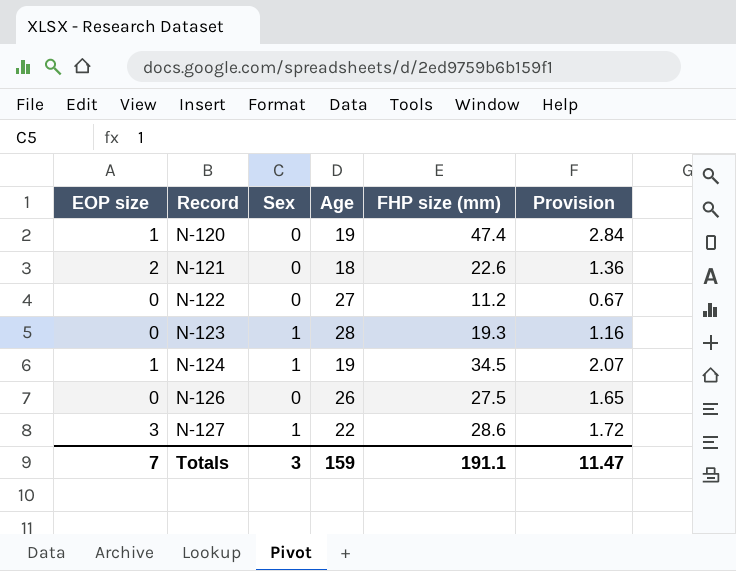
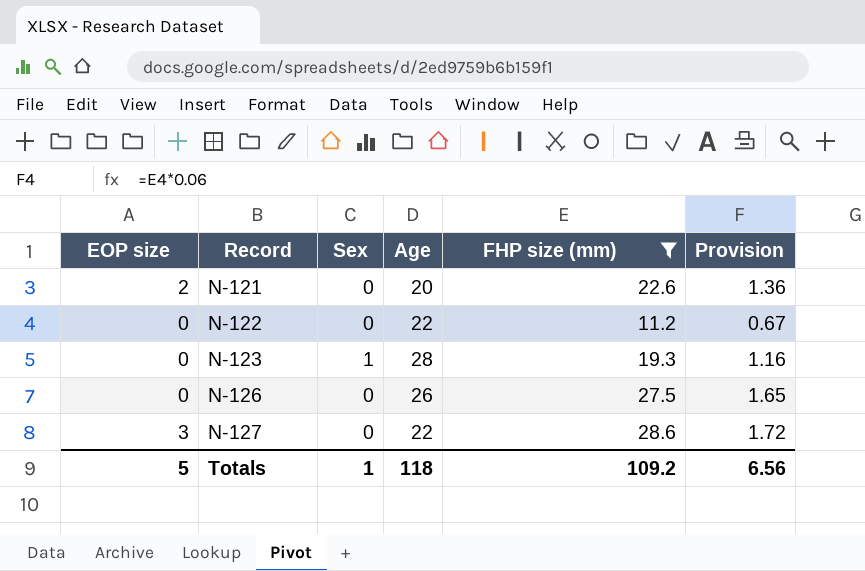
filter: none -> FHP size (mm) <= 28.6
N-121 | Age: 18 -> 20
N-122 | Age: 27 -> 22
N-127 | Sex: 1 -> 0
Totals | EOP size: 7 -> 5
Totals | Sex: 3 -> 1
Totals | Age: 159 -> 118
Totals | FHP size (mm): 191.1 -> 109.2
Totals | Provision: 11.47 -> 6.56

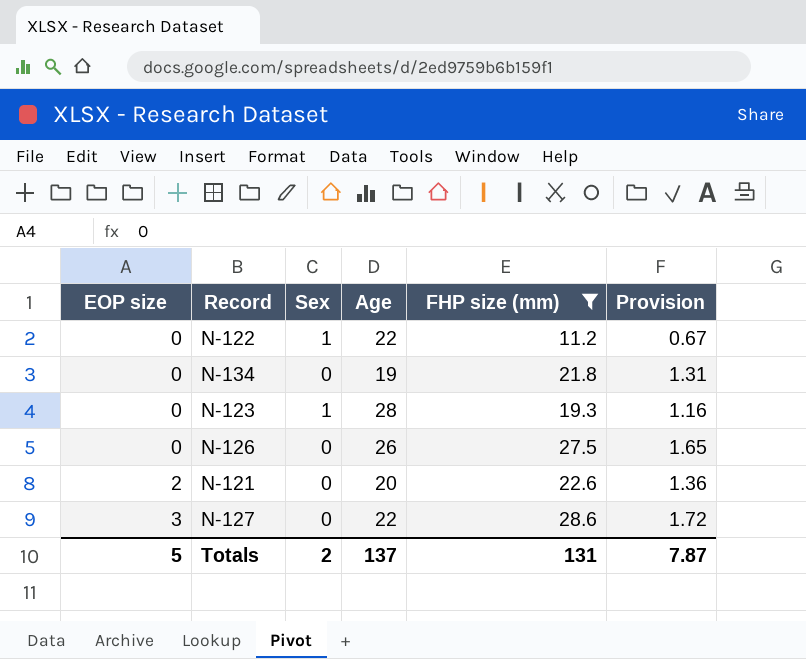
row order: Record ascending -> EOP size ascending
N-122 | Sex: 0 -> 1
row N-134: none -> 0 | 0 | 19 | 21.8 | 1.31
Totals | Sex: 1 -> 2
Totals | Age: 118 -> 137
Totals | FHP size (mm): 109.2 -> 131
Totals | Provision: 6.56 -> 7.87

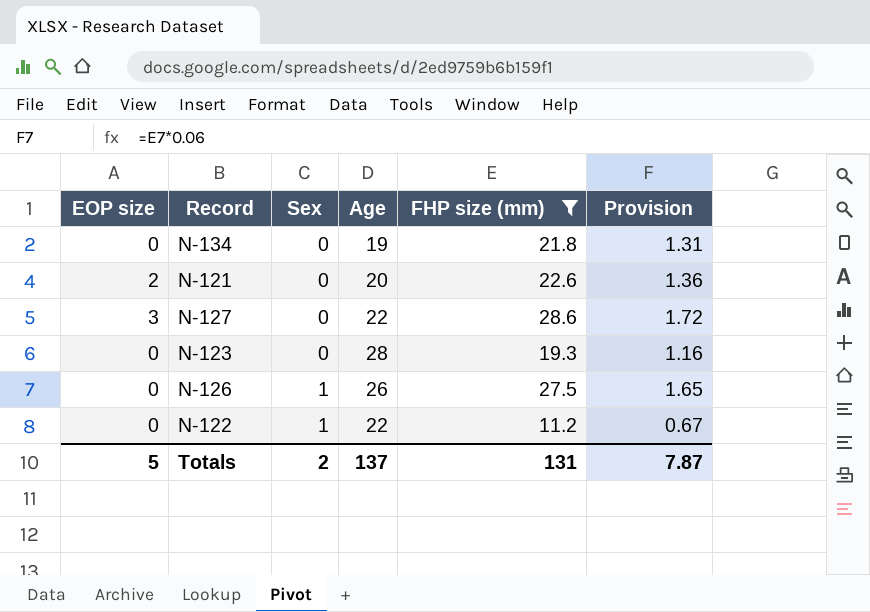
row order: EOP size ascending -> Sex ascending
N-123 | Sex: 1 -> 0
N-126 | Sex: 0 -> 1

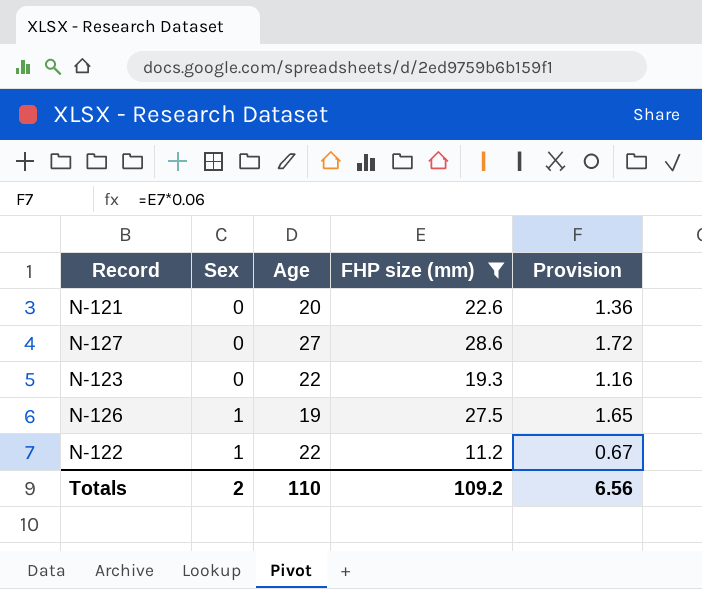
column EOP size | position: 1 -> none
row N-134: 0 | 0 | 19 | 21.8 | 1.31 -> none
N-127 | Age: 22 -> 27
N-123 | Age: 28 -> 22
N-126 | Age: 26 -> 19
Totals | Age: 137 -> 110
Totals | FHP size (mm): 131 -> 109.2
Totals | Provision: 7.87 -> 6.56

